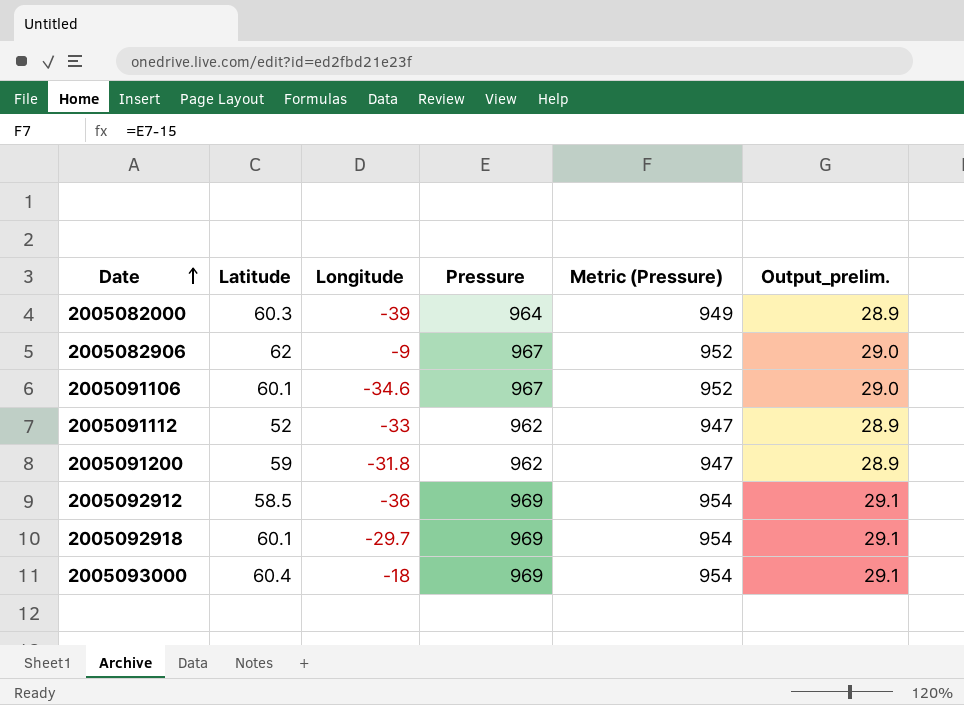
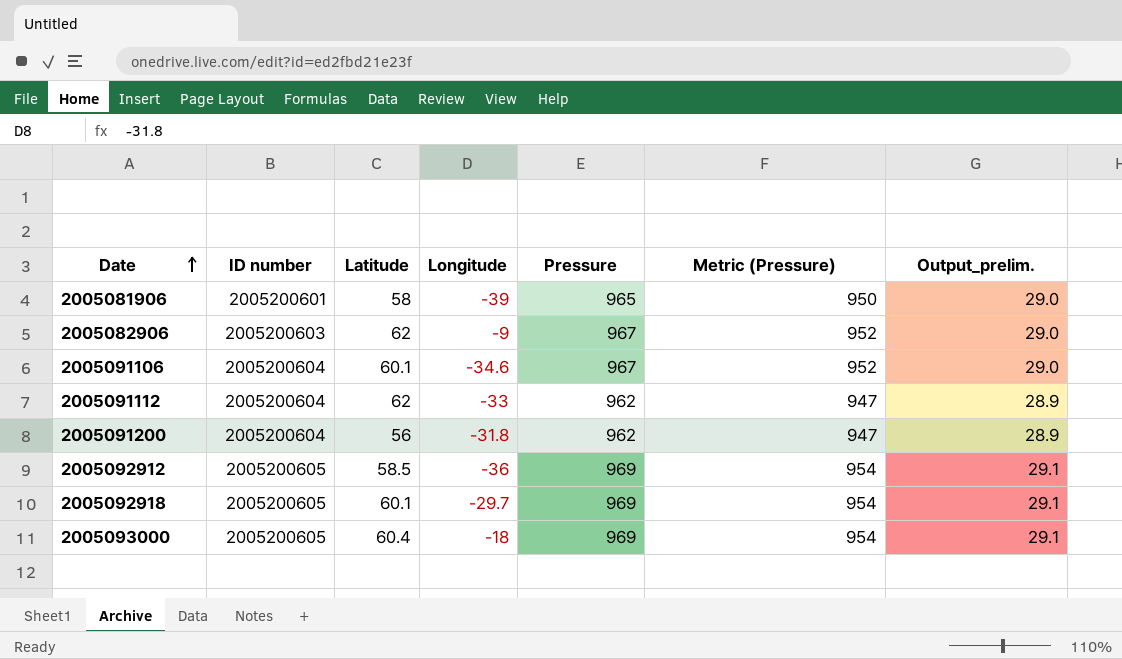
column ID number | position: none -> 2
row 2005082000: 60.3 | -39 | 964 | 949 | 28.9 -> none
row 2005081906: none -> 2005200601 | 58 | -39 | 965 | 950 | 29.0
2005091112 | Latitude: 52 -> 62
2005091200 | Latitude: 59 -> 56

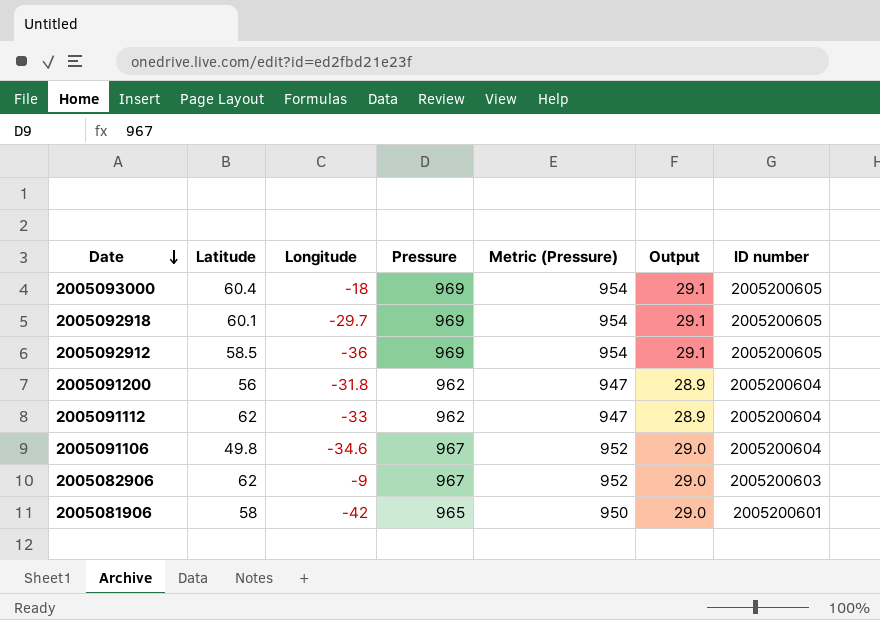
row order: Date ascending -> Date descending
column name: Output_prelim. -> Output
column ID number | position: 2 -> 7
2005091106 | Latitude: 60.1 -> 49.8
2005081906 | Longitude: -39 -> -42

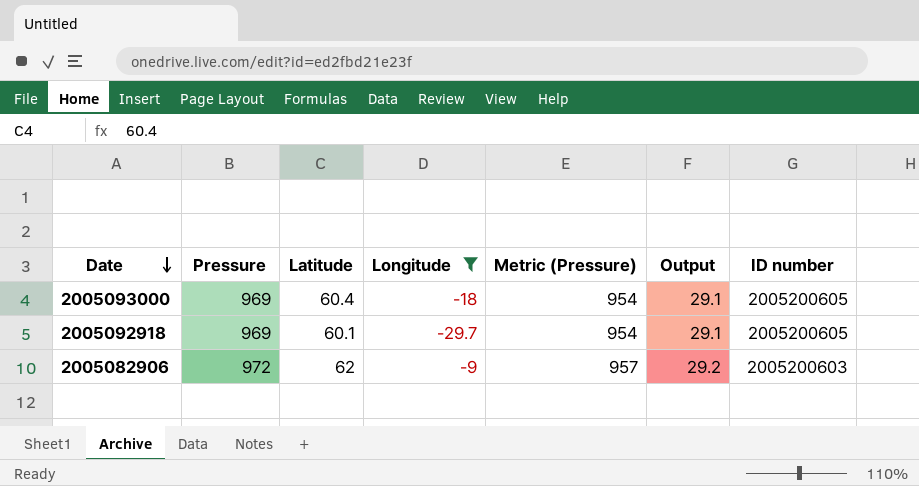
filter: none -> Longitude >= -29.7
column Pressure | position: 4 -> 2
2005082906 | Pressure: 967 -> 972
2005082906 | Metric (Pressure): 952 -> 957
2005082906 | Output: 29.0 -> 29.2

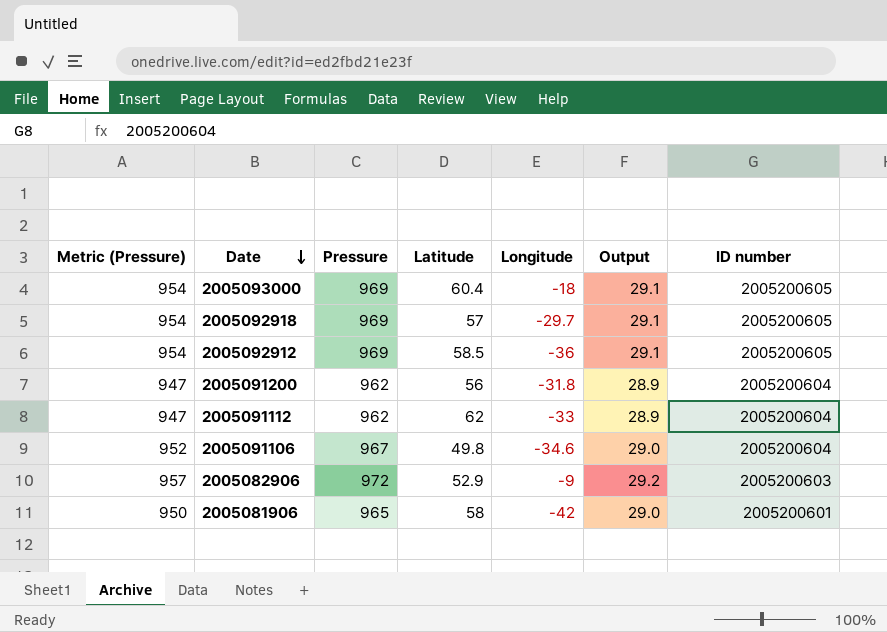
filter: Longitude >= -29.7 -> none
column Metric (Pressure) | position: 5 -> 1
2005092918 | Latitude: 60.1 -> 57
2005082906 | Latitude: 62 -> 52.9

